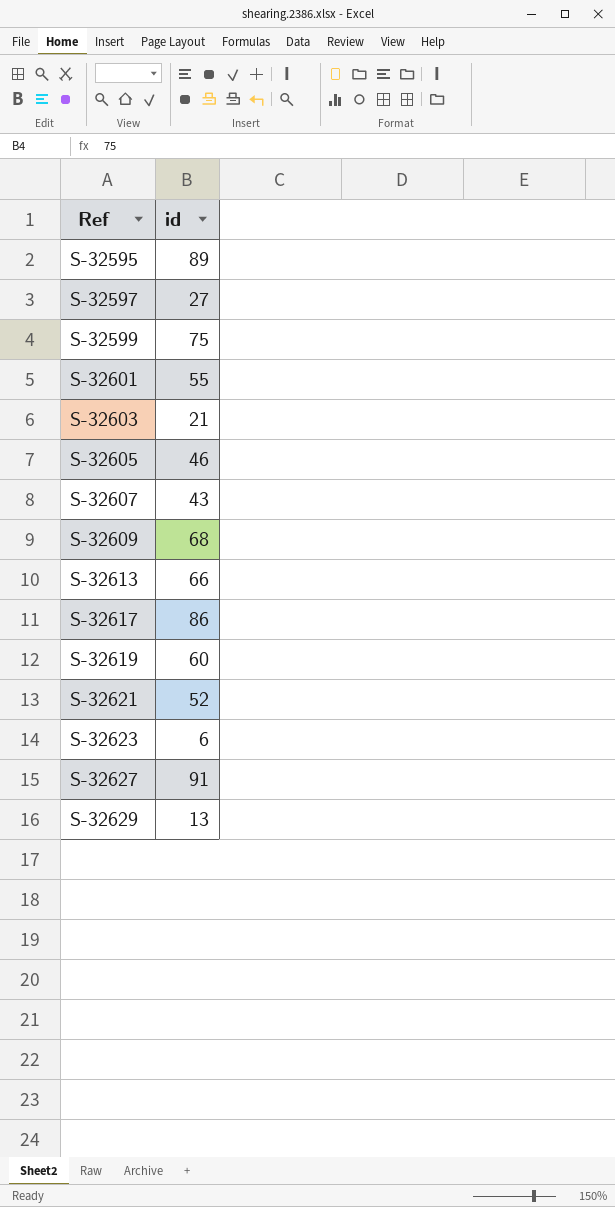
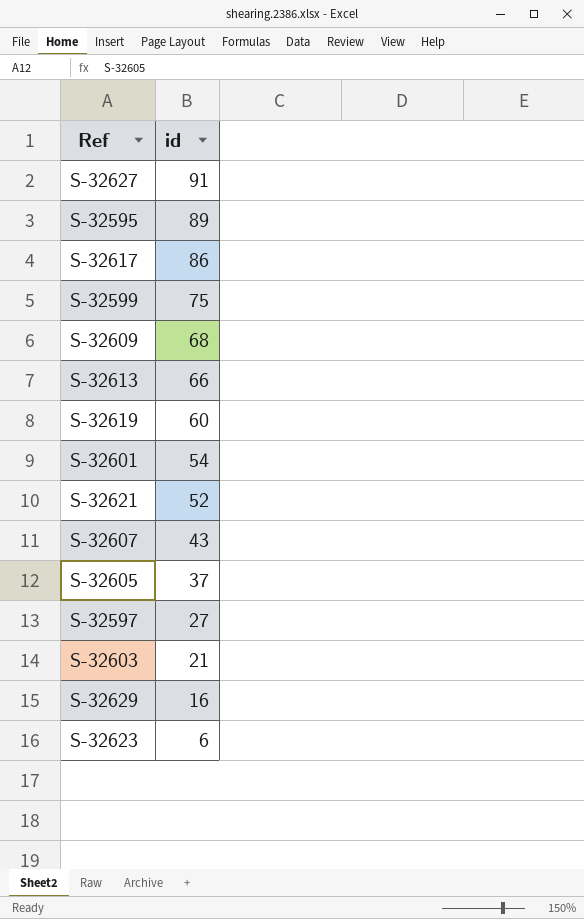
row order: Ref ascending -> id descending
S-32601 | id: 55 -> 54
S-32605 | id: 46 -> 37
S-32629 | id: 13 -> 16

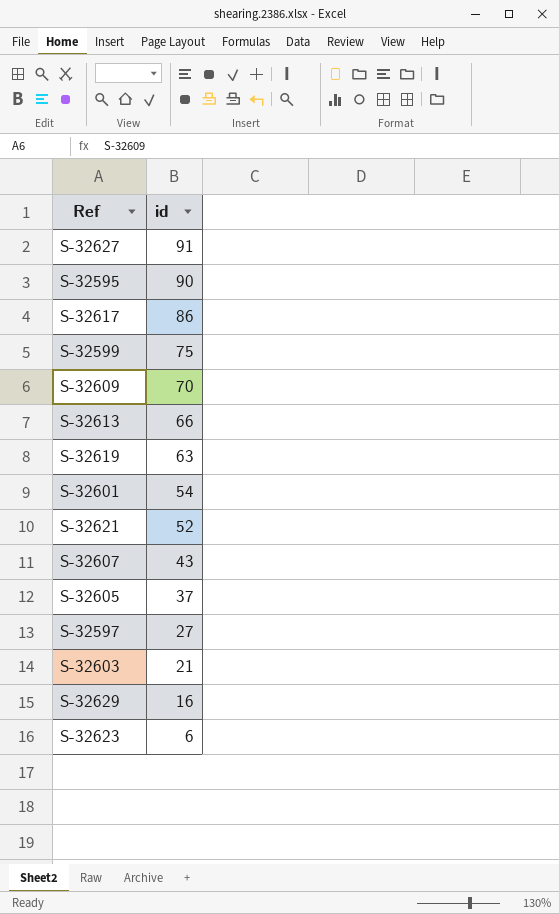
S-32595 | id: 89 -> 90
S-32609 | id: 68 -> 70
S-32619 | id: 60 -> 63

